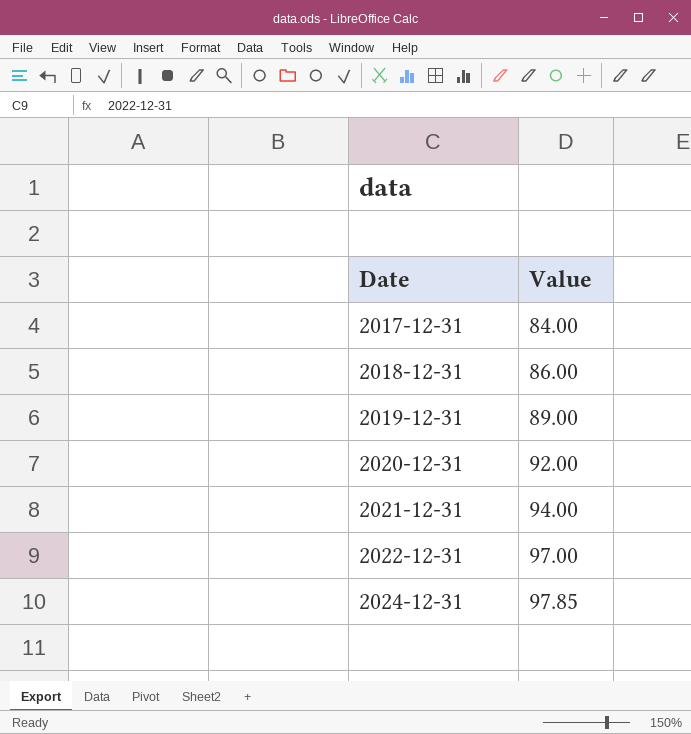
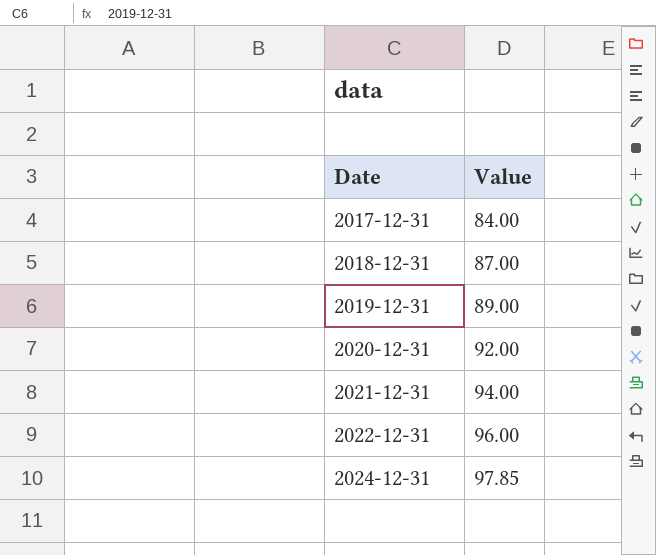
2018-12-31 | Value: 86.00 -> 87.00
2022-12-31 | Value: 97.00 -> 96.00

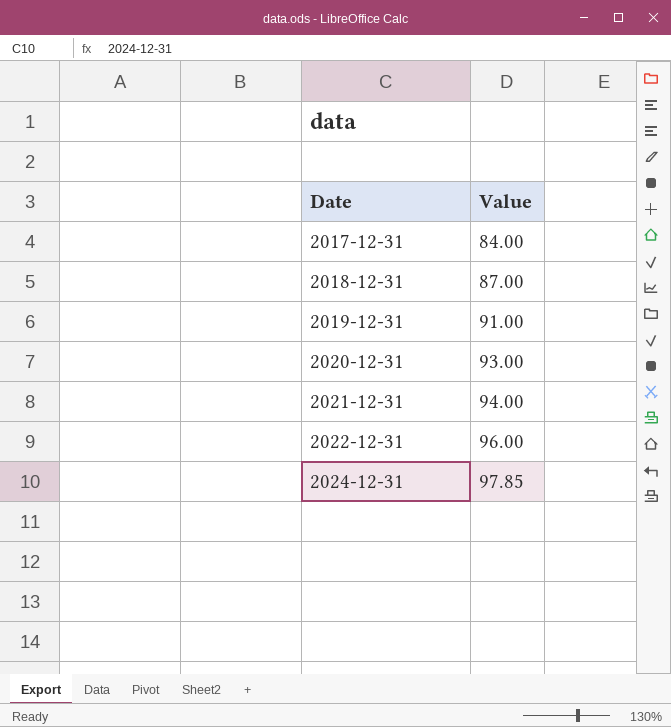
2019-12-31 | Value: 89.00 -> 91.00
2020-12-31 | Value: 92.00 -> 93.00

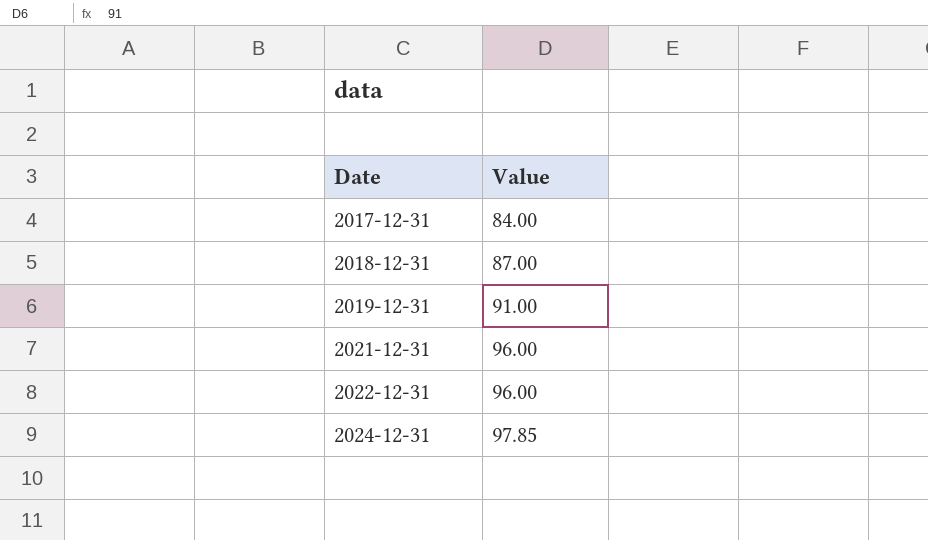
row 2020-12-31: 93.00 -> none
2021-12-31 | Value: 94.00 -> 96.00

